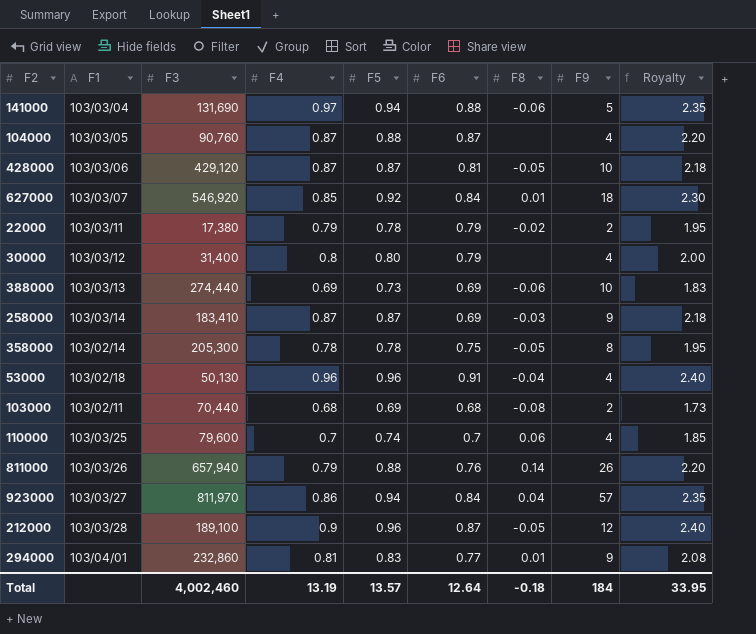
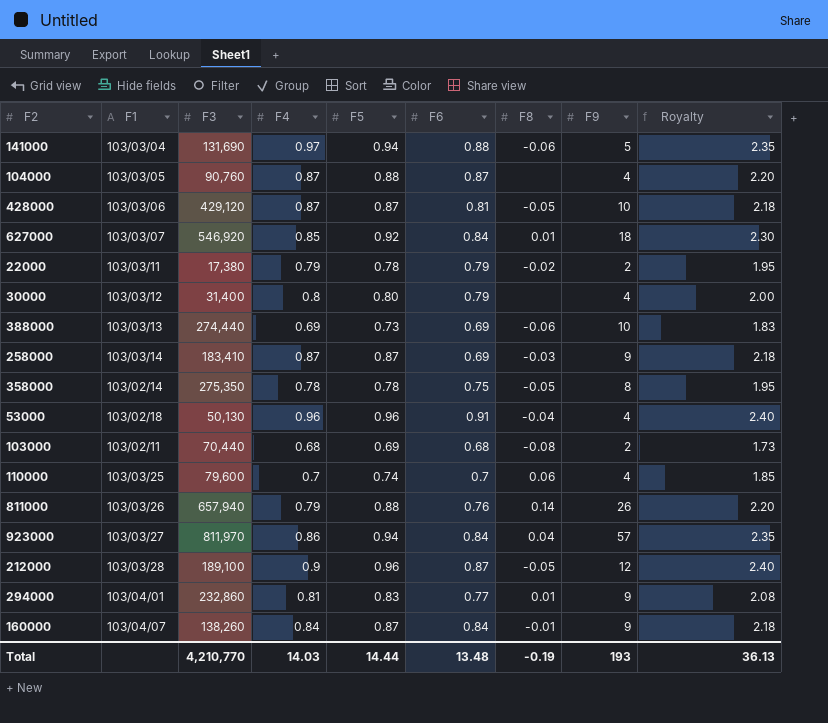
358000 | F3: 205,300 -> 275,350
row 160000: none -> 103/04/07 | 138,260 | 0.84 | 0.87 | 0.84 | -0.01 | 9 | 2.18
Total | F3: 4,002,460 -> 4,210,770
Total | F4: 13.19 -> 14.03
Total | F5: 13.57 -> 14.44
Total | F6: 12.64 -> 13.48
Total | F8: -0.18 -> -0.19
Total | F9: 184 -> 193
Total | Royalty: 33.95 -> 36.13

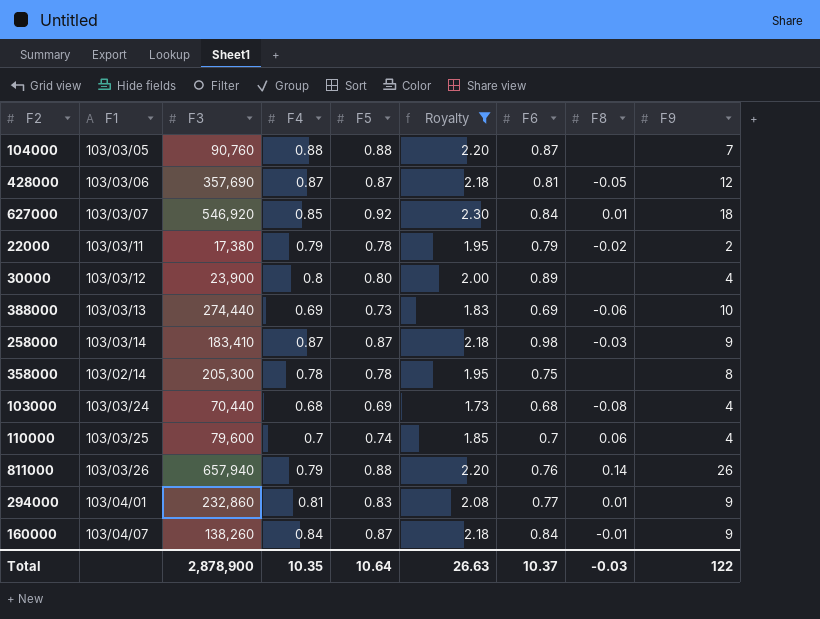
filter: none -> Royalty <= 2.30
column Royalty | position: 9 -> 6
104000 | F4: 0.87 -> 0.88
104000 | F9: 4 -> 7
428000 | F3: 429,120 -> 357,690
428000 | F9: 10 -> 12
30000 | F3: 31,400 -> 23,900
30000 | F6: 0.79 -> 0.89
258000 | F6: 0.69 -> 0.98
358000 | F3: 275,350 -> 205,300
358000 | F8: -0.05 -> none
103000 | F1: 103/02/11 -> 103/03/24
103000 | F9: 2 -> 4
Total | F3: 4,210,770 -> 2,878,900
Total | F4: 14.03 -> 10.35
Total | F5: 14.44 -> 10.64
Total | Royalty: 36.13 -> 26.63
Total | F6: 13.48 -> 10.37
Total | F8: -0.19 -> -0.03
Total | F9: 193 -> 122

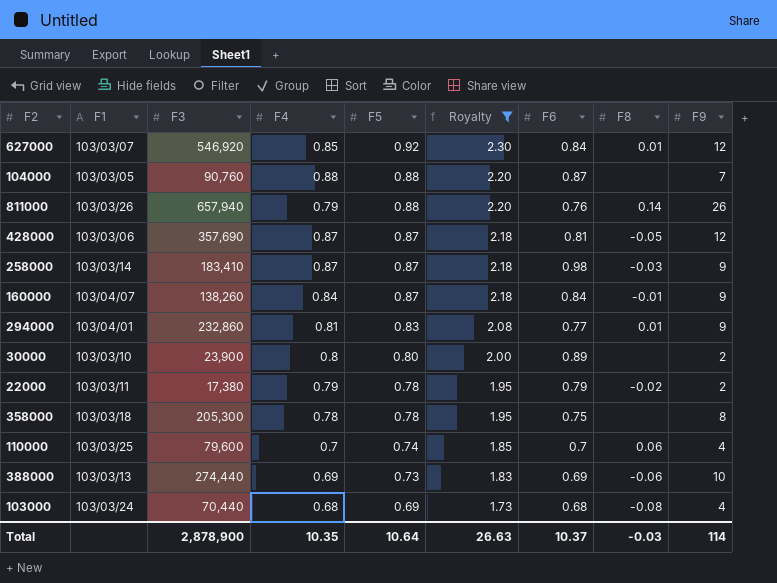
row order: none -> F5 descending
627000 | F9: 18 -> 12
30000 | F1: 103/03/12 -> 103/03/10
30000 | F9: 4 -> 2
358000 | F1: 103/02/14 -> 103/03/18
Total | F9: 122 -> 114

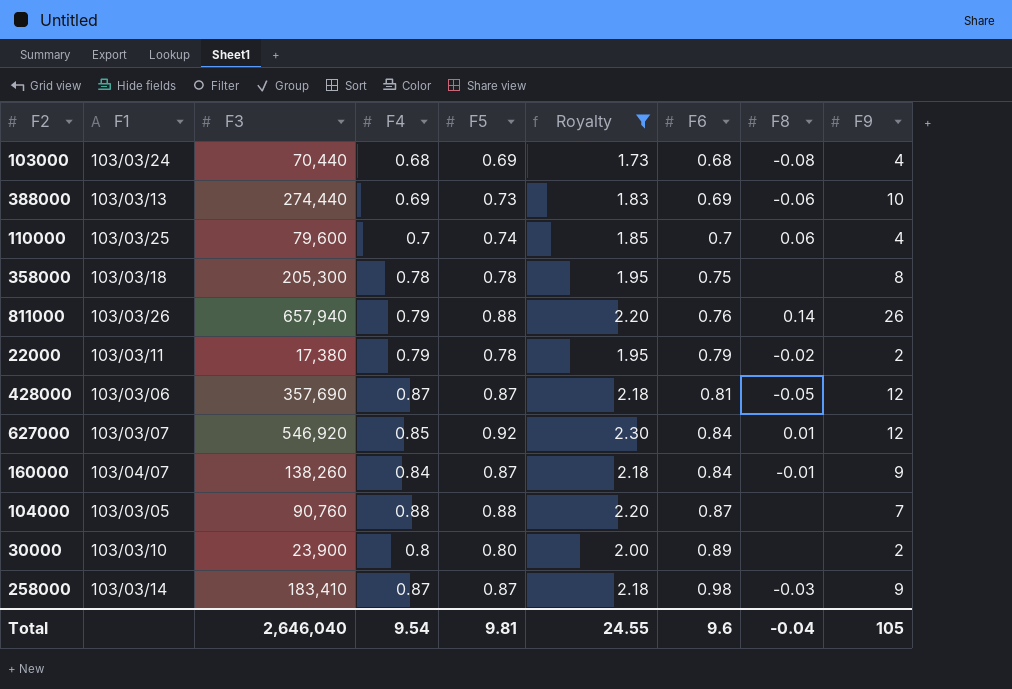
row order: F5 descending -> F6 ascending
row 294000: 103/04/01 | 232,860 | 0.81 | 0.83 | 2.08 | 0.77 | 0.01 | 9 -> none
Total | F3: 2,878,900 -> 2,646,040
Total | F4: 10.35 -> 9.54
Total | F5: 10.64 -> 9.81
Total | Royalty: 26.63 -> 24.55
Total | F6: 10.37 -> 9.6
Total | F8: -0.03 -> -0.04
Total | F9: 114 -> 105

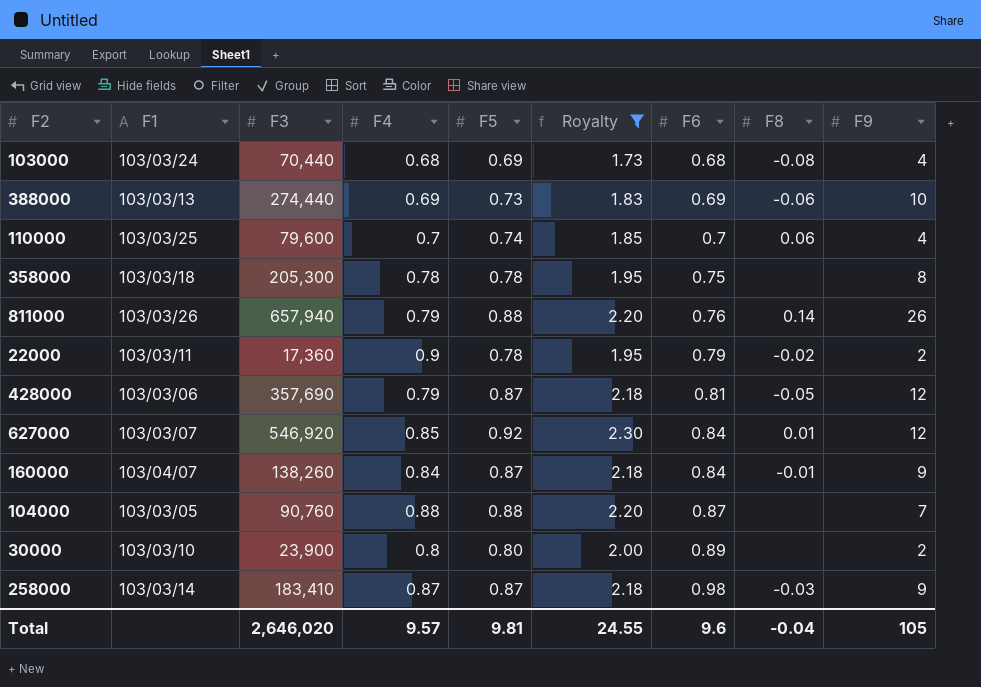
22000 | F3: 17,380 -> 17,360
22000 | F4: 0.79 -> 0.9
428000 | F4: 0.87 -> 0.79
Total | F3: 2,646,040 -> 2,646,020
Total | F4: 9.54 -> 9.57

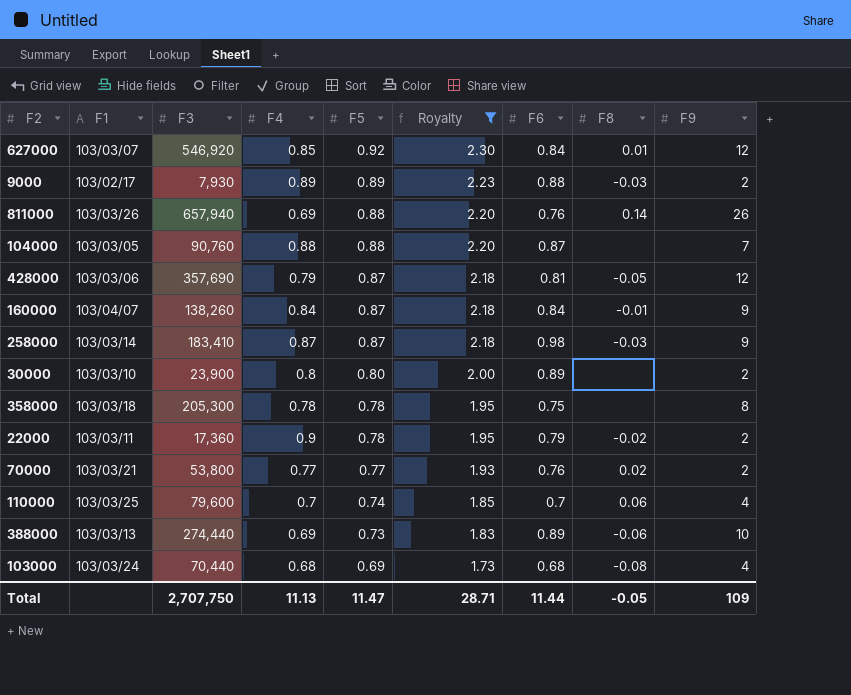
row order: F6 ascending -> F5 descending
row 9000: none -> 103/02/17 | 7,930 | 0.89 | 0.89 | 2.23 | 0.88 | -0.03 | 2
811000 | F4: 0.79 -> 0.69
row 70000: none -> 103/03/21 | 53,800 | 0.77 | 0.77 | 1.93 | 0.76 | 0.02 | 2
388000 | F6: 0.69 -> 0.89
Total | F3: 2,646,020 -> 2,707,750
Total | F4: 9.57 -> 11.13
Total | F5: 9.81 -> 11.47
Total | Royalty: 24.55 -> 28.71
Total | F6: 9.6 -> 11.44
Total | F8: -0.04 -> -0.05
Total | F9: 105 -> 109

